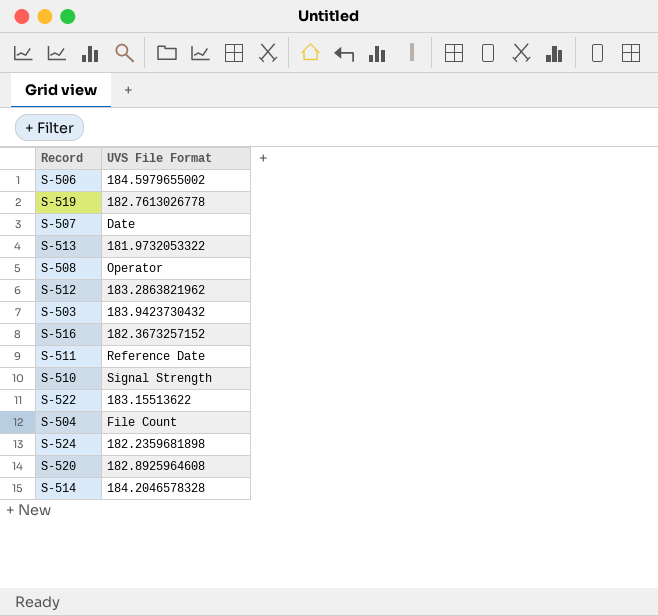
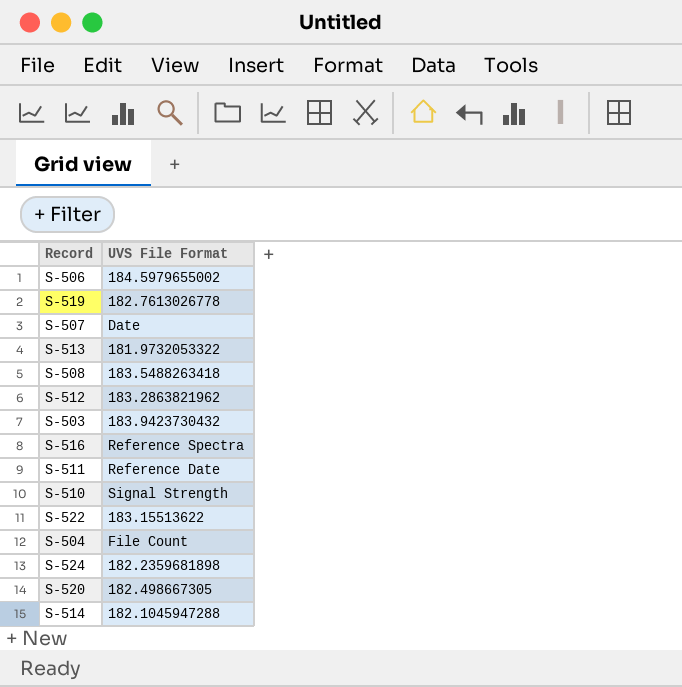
S-508 | UVS File Format: Operator -> 183.5488263418
S-516 | UVS File Format: 182.3673257152 -> Reference Spectra
S-520 | UVS File Format: 182.8925964608 -> 182.498667305
S-514 | UVS File Format: 184.2046578328 -> 182.1045947288

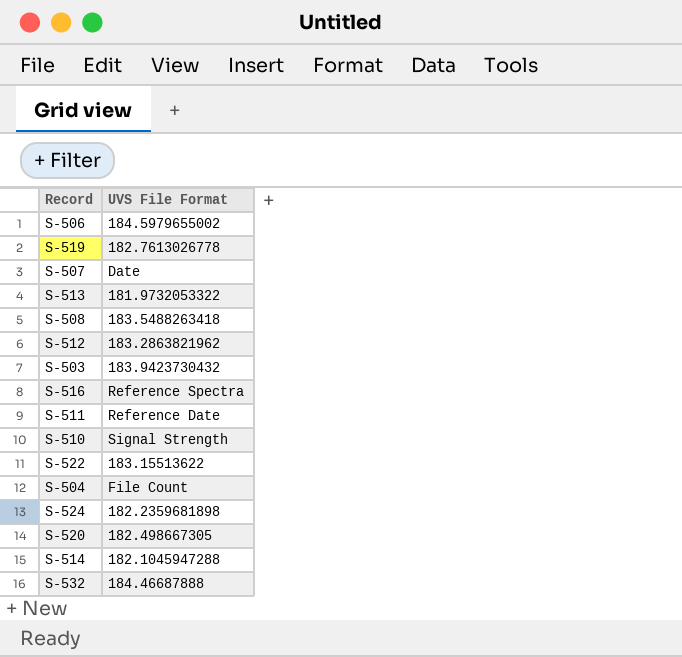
row S-532: none -> 184.46687888

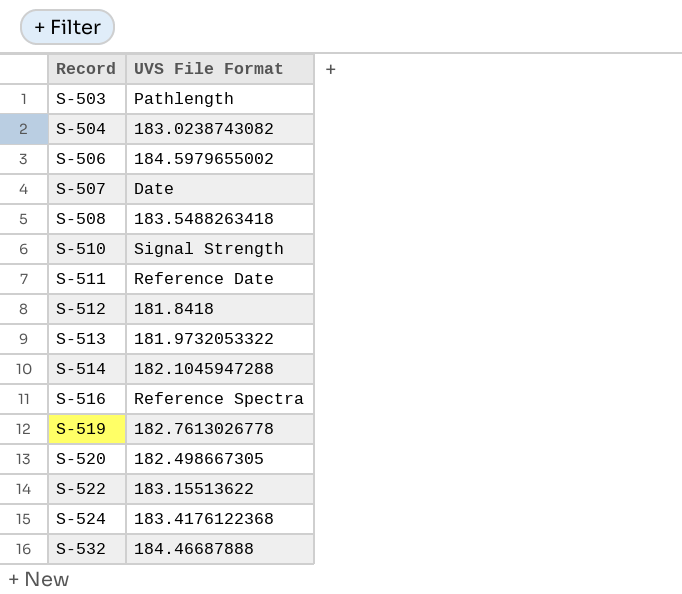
row order: none -> Record ascending
S-503 | UVS File Format: 183.9423730432 -> Pathlength
S-504 | UVS File Format: File Count -> 183.0238743082
S-512 | UVS File Format: 183.2863821962 -> 181.8418
S-524 | UVS File Format: 182.2359681898 -> 183.4176122368

